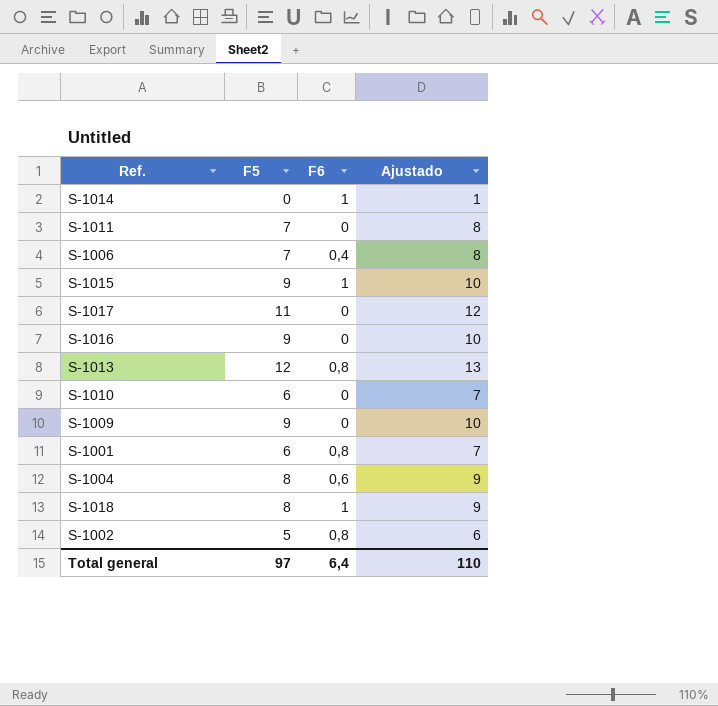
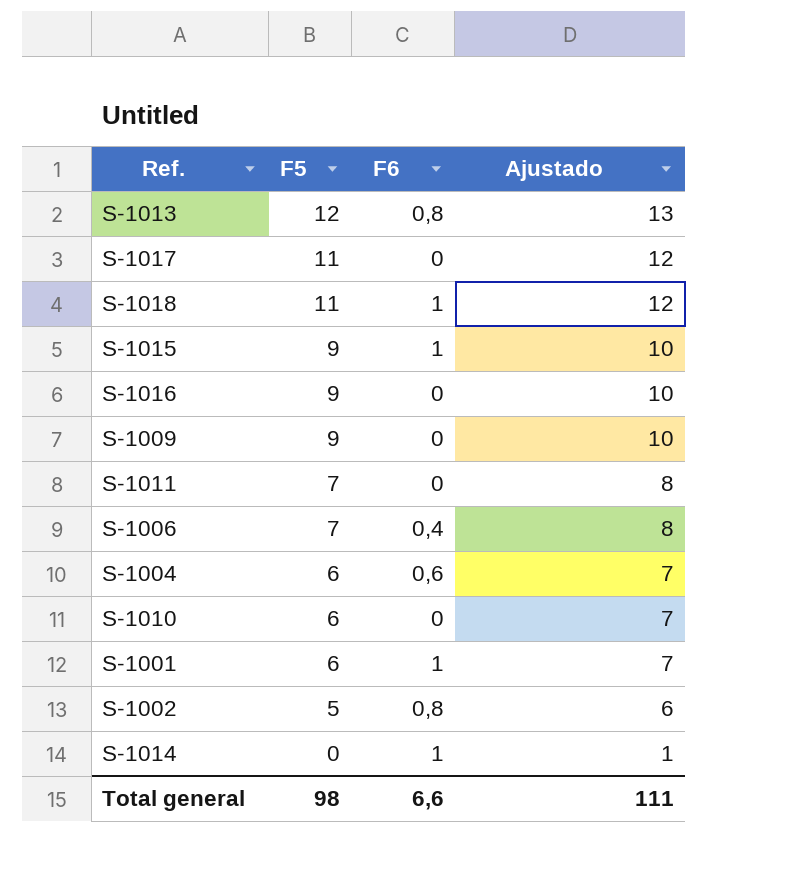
row order: none -> F5 descending
S-1018 | F5: 8 -> 11
S-1018 | Ajustado: 9 -> 12
S-1004 | F5: 8 -> 6
S-1004 | Ajustado: 9 -> 7
S-1001 | F6: 0,8 -> 1
Total general | F5: 97 -> 98
Total general | F6: 6,4 -> 6,6
Total general | Ajustado: 110 -> 111

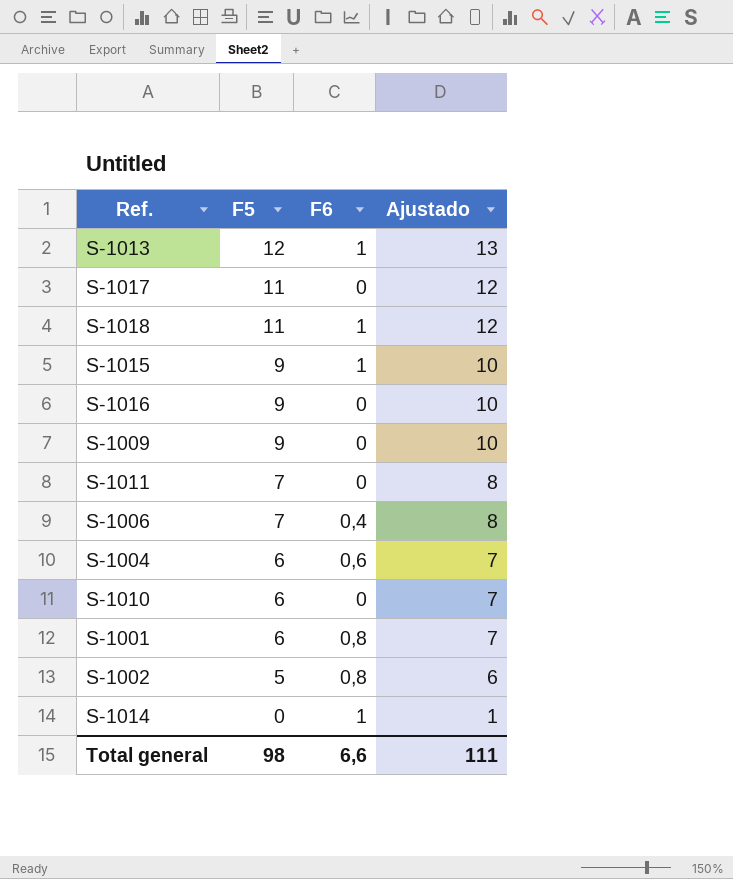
S-1013 | F6: 0,8 -> 1
S-1001 | F6: 1 -> 0,8

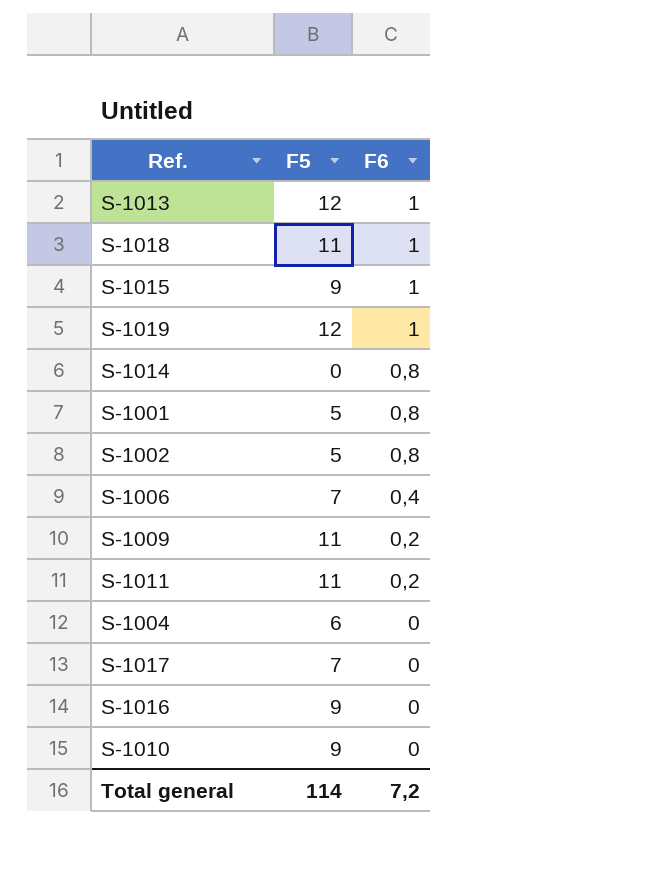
row order: F5 descending -> F6 descending
column Ajustado | formula: [F5] + 1 -> none
row S-1019: none -> 12 | 1
S-1014 | F6: 1 -> 0,8
S-1001 | F5: 6 -> 5
S-1009 | F5: 9 -> 11
S-1009 | F6: 0 -> 0,2
S-1011 | F5: 7 -> 11
S-1011 | F6: 0 -> 0,2
S-1004 | F6: 0,6 -> 0
S-1017 | F5: 11 -> 7
S-1010 | F5: 6 -> 9
Total general | F5: 98 -> 114
Total general | F6: 6,6 -> 7,2

